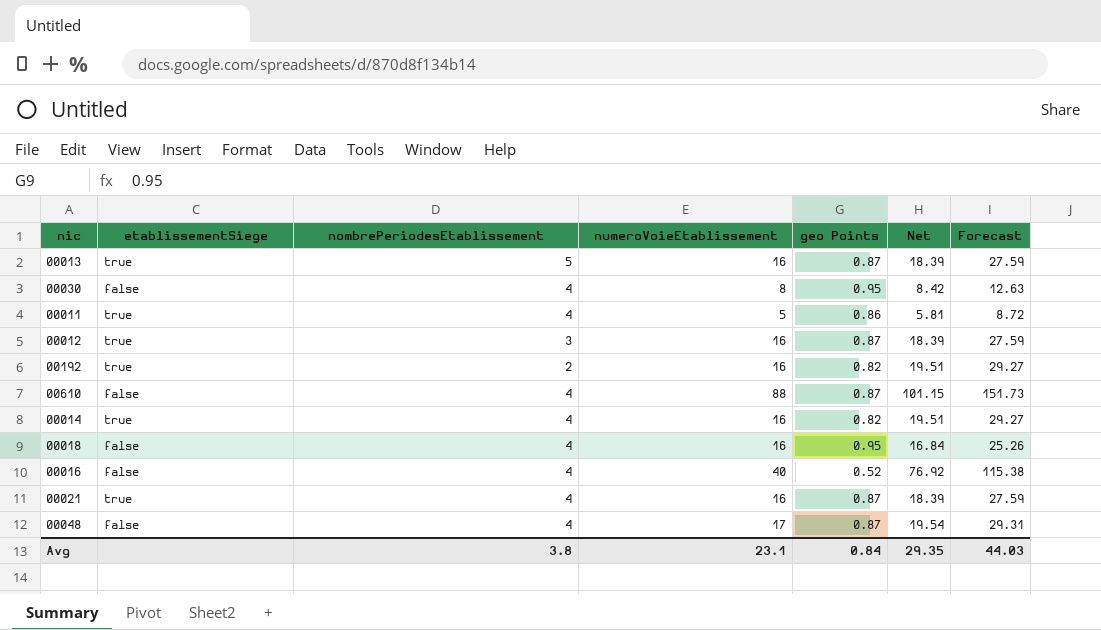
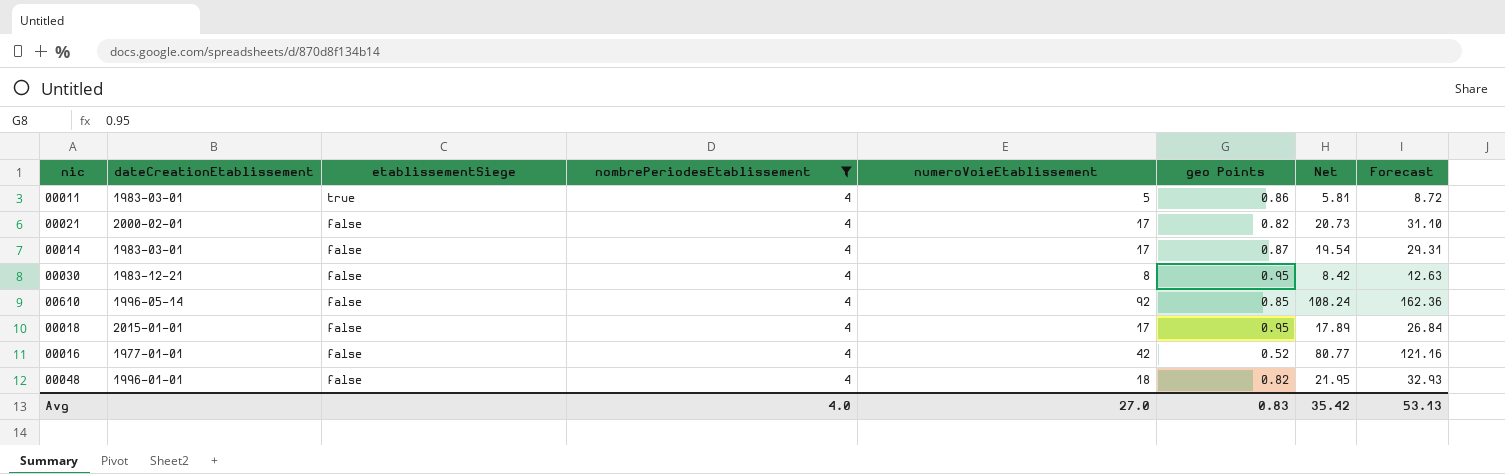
filter: none -> nombrePeriodesEtablissement = 4
row order: none -> etablissementSiege descending
column dateCreationEtablissement | position: none -> 2
00021 | etablissementSiege: true -> false
00021 | numeroVoieEtablissement: 16 -> 17
00021 | geo Points: 0.87 -> 0.82
00021 | Net: 18.39 -> 20.73
00021 | Forecast: 27.59 -> 31.10
00014 | etablissementSiege: true -> false
00014 | numeroVoieEtablissement: 16 -> 17
00014 | geo Points: 0.82 -> 0.87
00014 | Net: 19.51 -> 19.54
00014 | Forecast: 29.27 -> 29.31
00610 | numeroVoieEtablissement: 88 -> 92
00610 | geo Points: 0.87 -> 0.85
00610 | Net: 101.15 -> 108.24
00610 | Forecast: 151.73 -> 162.36
00018 | numeroVoieEtablissement: 16 -> 17
00018 | Net: 16.84 -> 17.89
00018 | Forecast: 25.26 -> 26.84
00016 | numeroVoieEtablissement: 40 -> 42
00016 | Net: 76.92 -> 80.77
00016 | Forecast: 115.38 -> 121.16
00048 | numeroVoieEtablissement: 17 -> 18
00048 | geo Points: 0.87 -> 0.82
00048 | Net: 19.54 -> 21.95
00048 | Forecast: 29.31 -> 32.93
Avg | nombrePeriodesEtablissement: 3.8 -> 4.0
Avg | numeroVoieEtablissement: 23.1 -> 27.0
Avg | geo Points: 0.84 -> 0.83
Avg | Net: 29.35 -> 35.42
Avg | Forecast: 44.03 -> 53.13

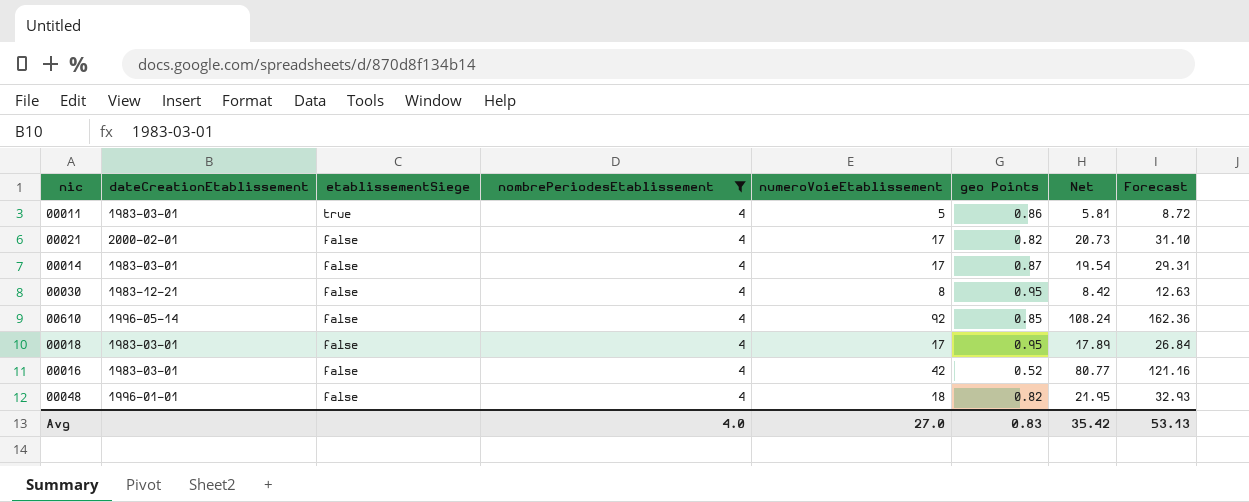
00018 | dateCreationEtablissement: 2015-01-01 -> 1983-03-01
00016 | dateCreationEtablissement: 1977-01-01 -> 1983-03-01

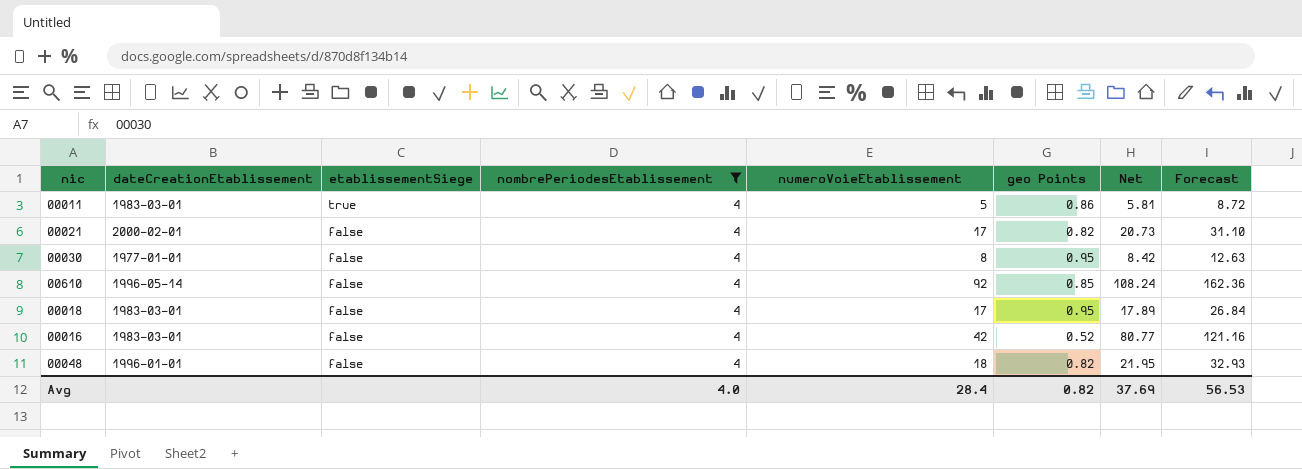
row 00014: 1983-03-01 | false | 4 | 17 | 0.87 | 19.54 | 29.31 -> none
00030 | dateCreationEtablissement: 1983-12-21 -> 1977-01-01
Avg | numeroVoieEtablissement: 27.0 -> 28.4
Avg | geo Points: 0.83 -> 0.82
Avg | Net: 35.42 -> 37.69
Avg | Forecast: 53.13 -> 56.53

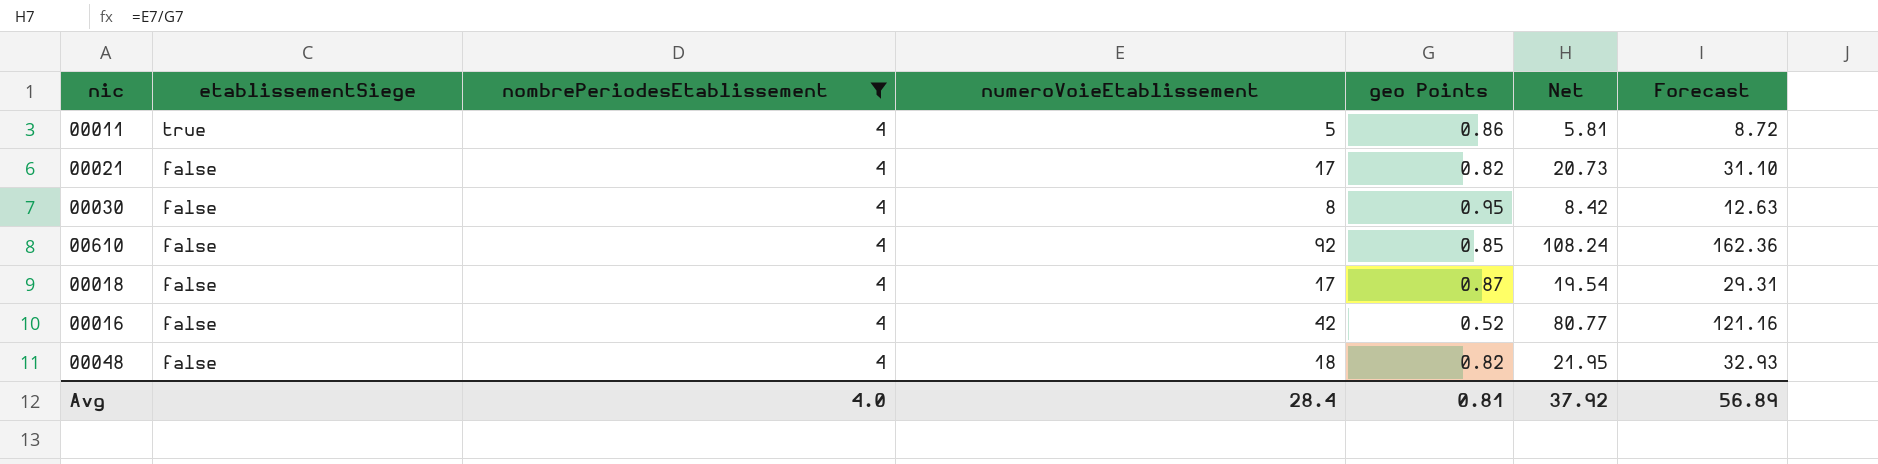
column dateCreationEtablissement | position: 2 -> none
00018 | geo Points: 0.95 -> 0.87
00018 | Net: 17.89 -> 19.54
00018 | Forecast: 26.84 -> 29.31
Avg | geo Points: 0.82 -> 0.81
Avg | Net: 37.69 -> 37.92
Avg | Forecast: 56.53 -> 56.89

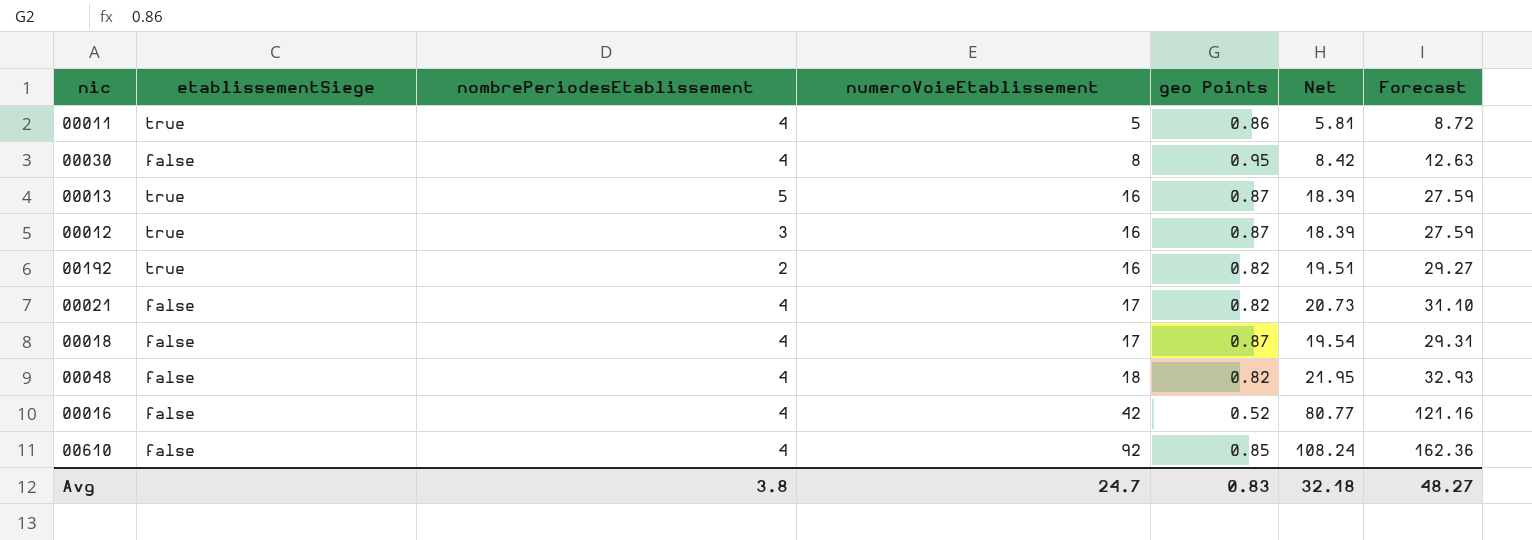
filter: nombrePeriodesEtablissement = 4 -> none
row order: etablissementSiege descending -> numeroVoieEtablissement ascending
Avg | nombrePeriodesEtablissement: 4.0 -> 3.8
Avg | numeroVoieEtablissement: 28.4 -> 24.7
Avg | geo Points: 0.81 -> 0.83
Avg | Net: 37.92 -> 32.18
Avg | Forecast: 56.89 -> 48.27

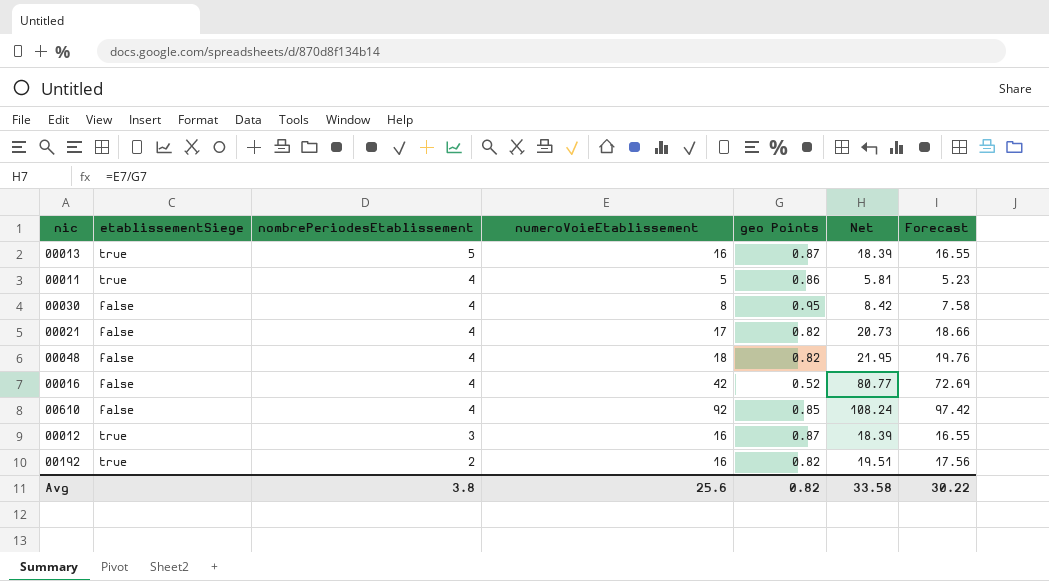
row order: numeroVoieEtablissement ascending -> nombrePeriodesEtablissement descending
column Forecast | formula: [Net] * 1.5 -> [Net] * 0.9
row 00018: false | 4 | 17 | 0.87 | 19.54 | 29.31 -> none
Avg | numeroVoieEtablissement: 24.7 -> 25.6
Avg | geo Points: 0.83 -> 0.82
Avg | Net: 32.18 -> 33.58
Avg | Forecast: 48.27 -> 30.22

